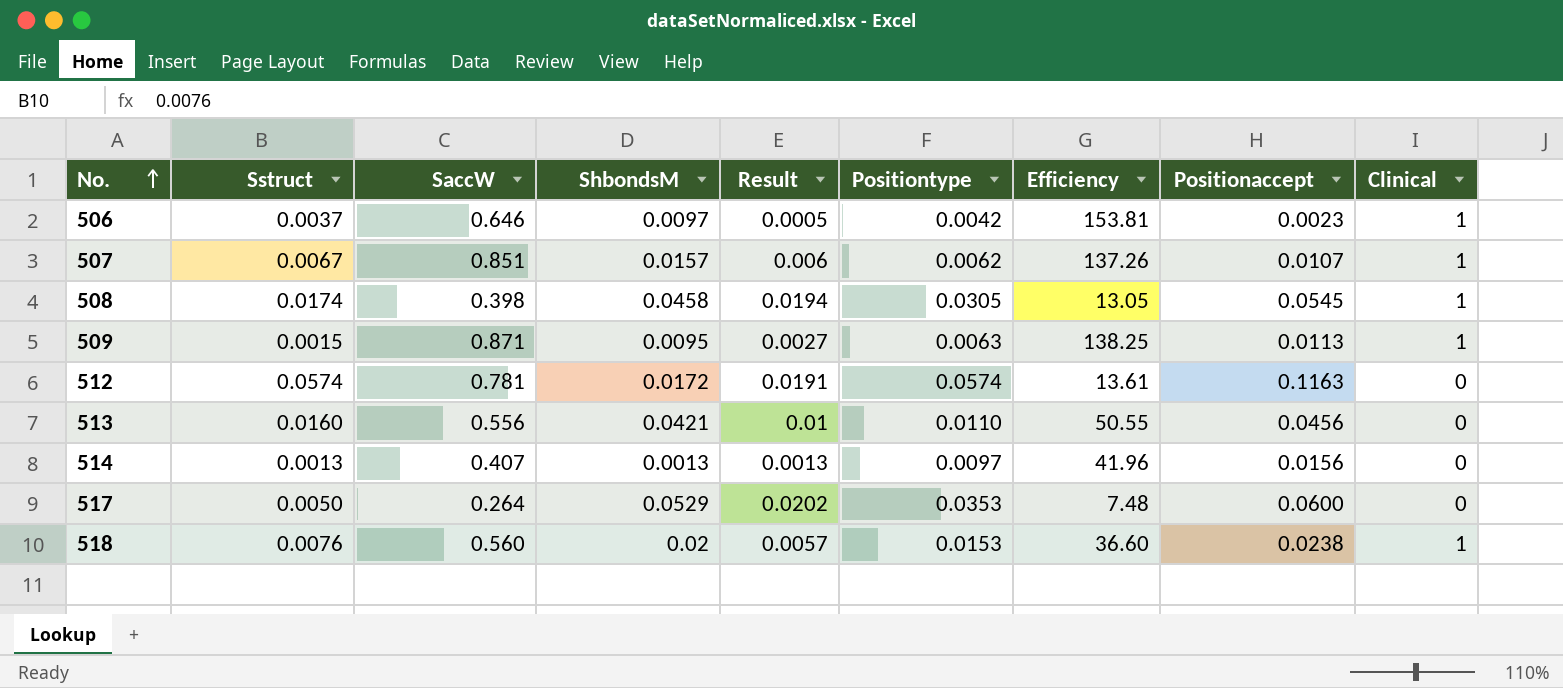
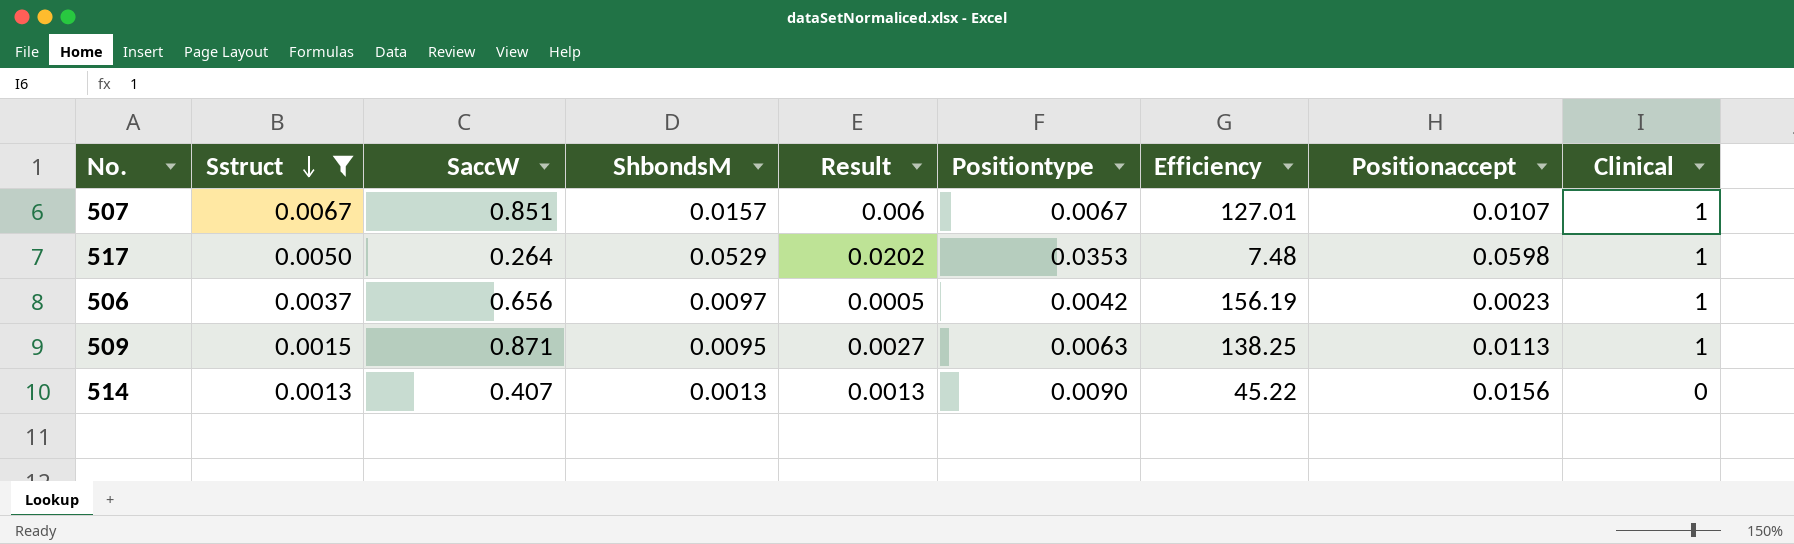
filter: none -> Sstruct <= 0.0067
row order: No. ascending -> Sstruct descending
507 | Positiontype: 0.0062 -> 0.0067
507 | Efficiency: 137.26 -> 127.01
517 | Positionaccept: 0.0600 -> 0.0598
517 | Clinical: 0 -> 1
506 | SaccW: 0.646 -> 0.656
506 | Efficiency: 153.81 -> 156.19
514 | Positiontype: 0.0097 -> 0.0090
514 | Efficiency: 41.96 -> 45.22

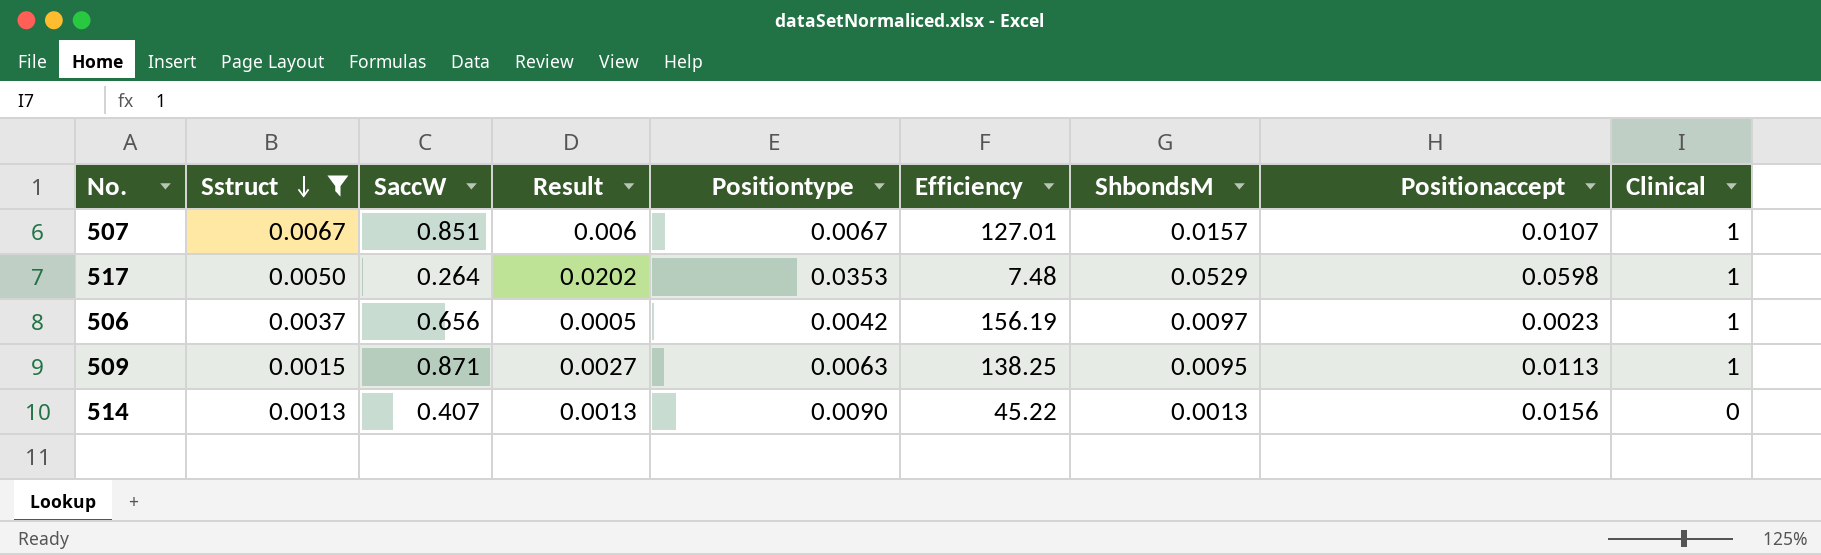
column ShbondsM | position: 4 -> 7

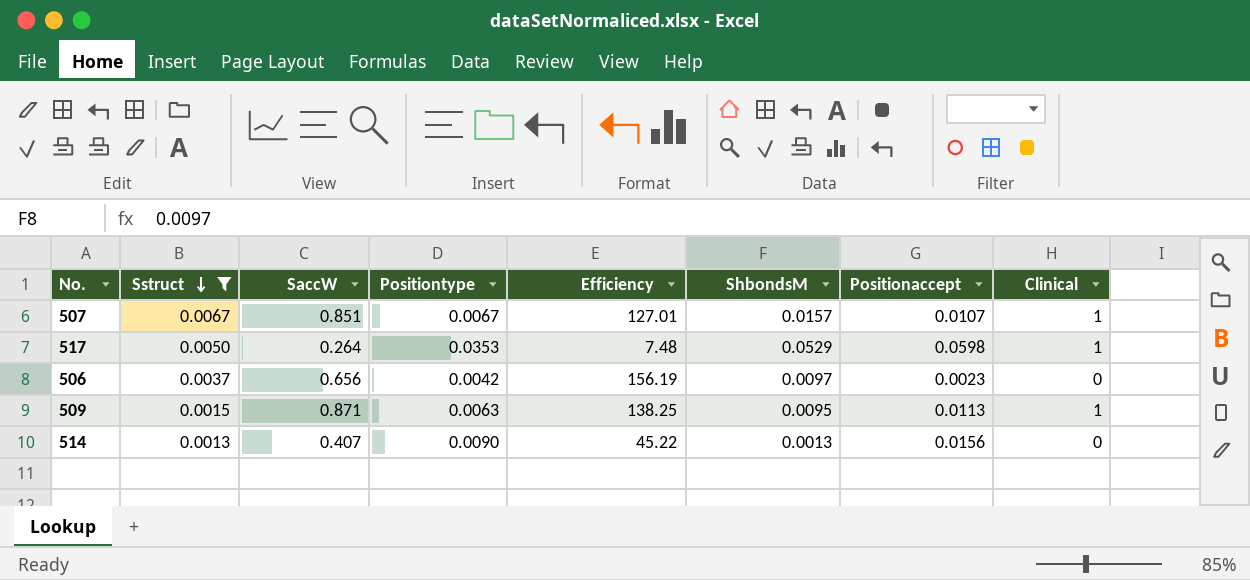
column Result | position: 4 -> none
506 | Clinical: 1 -> 0

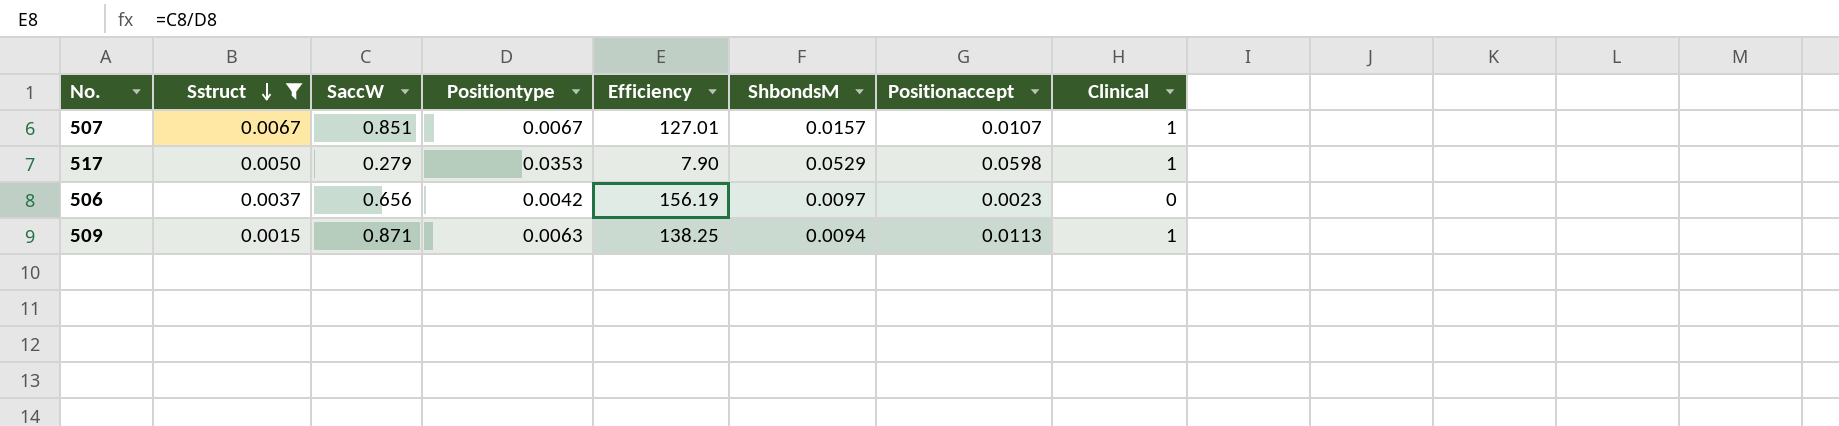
row 514: 0.0013 | 0.407 | 0.0090 | 45.22 | 0.0013 | 0.0156 | 0 -> none
517 | SaccW: 0.264 -> 0.279
517 | Efficiency: 7.48 -> 7.90
509 | ShbondsM: 0.0095 -> 0.0094

